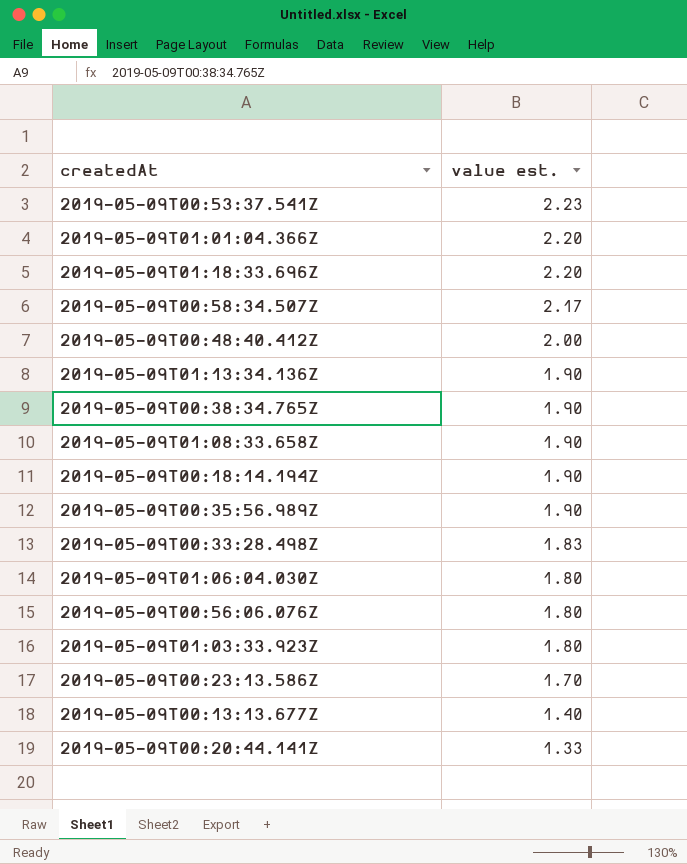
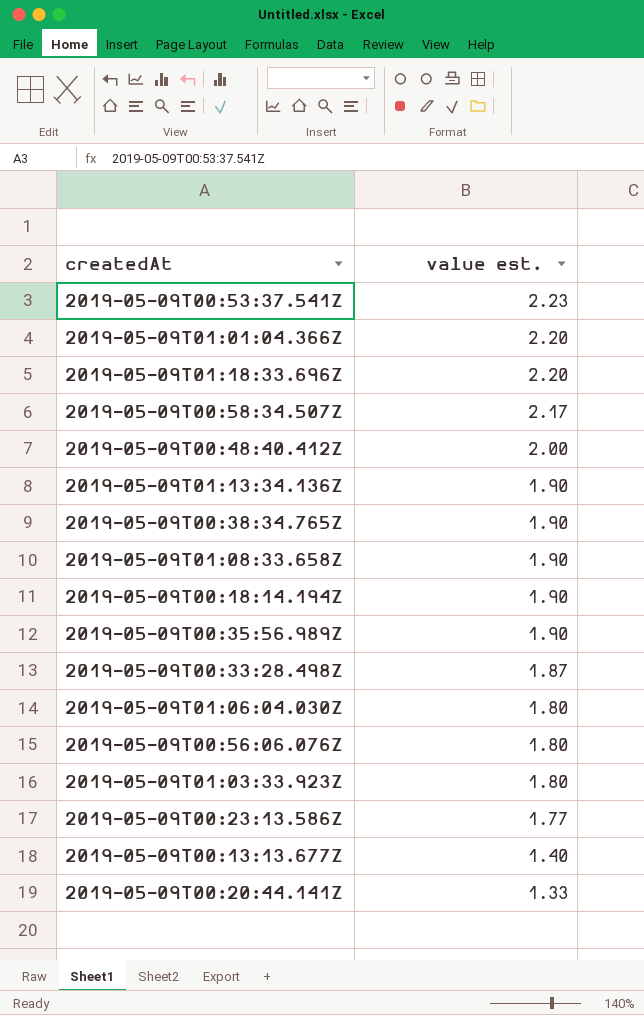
2019-05-09T00:33:28.498Z | value est.: 1.83 -> 1.87
2019-05-09T00:23:13.586Z | value est.: 1.70 -> 1.77

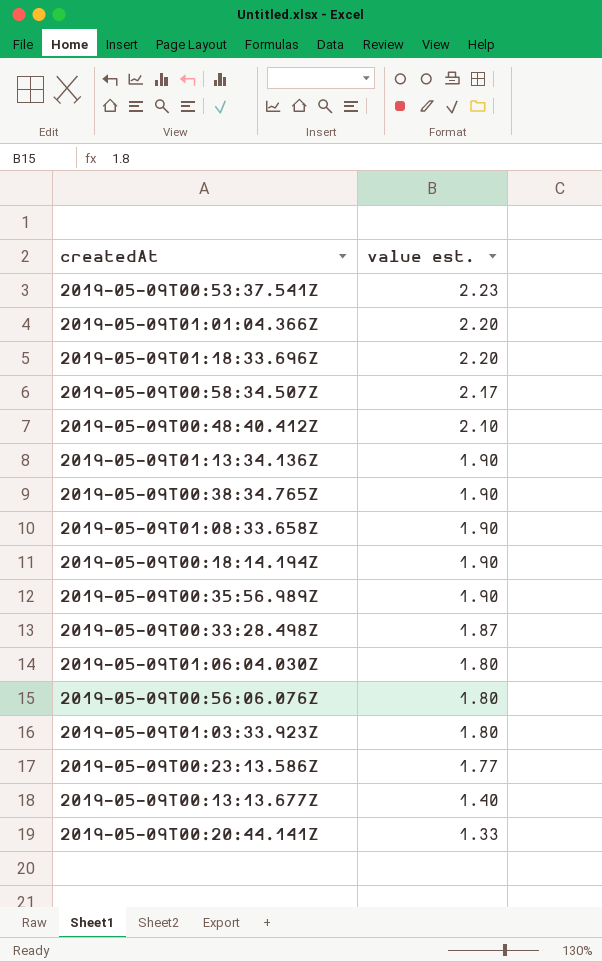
2019-05-09T00:48:40.412Z | value est.: 2.00 -> 2.10

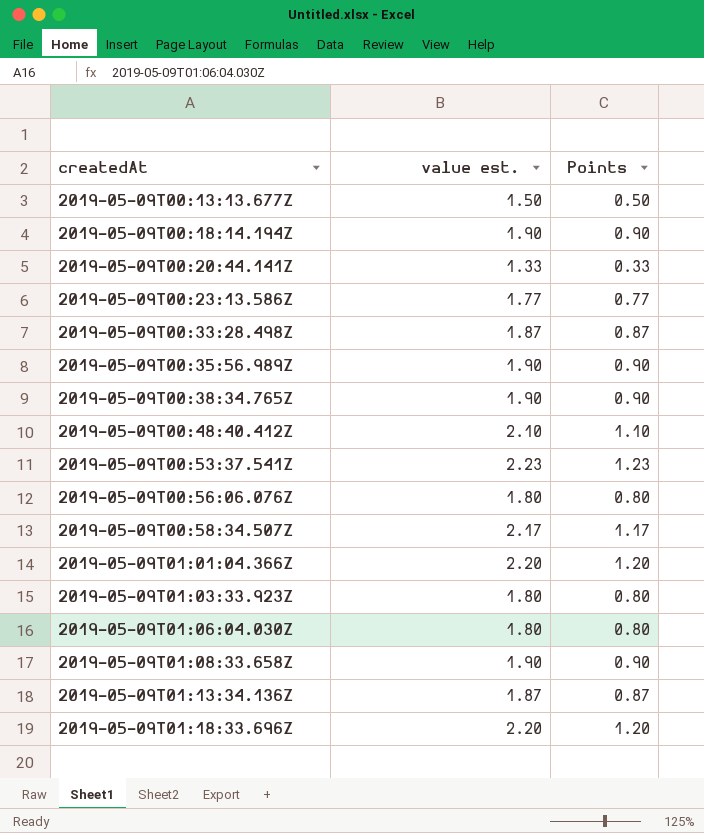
row order: value est. descending -> createdAt ascending
column Points | formula: none -> [value est.] - 1
2019-05-09T00:13:13.677Z | value est.: 1.40 -> 1.50
2019-05-09T01:13:34.136Z | value est.: 1.90 -> 1.87

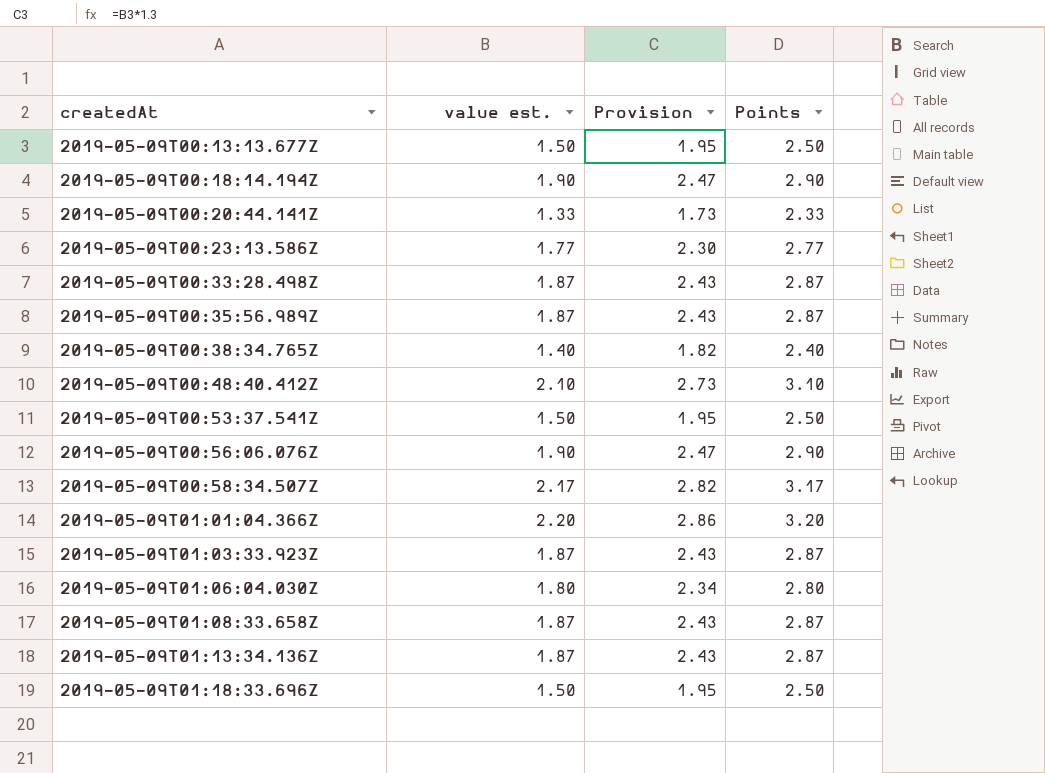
column Provision | formula: none -> [value est.] * 1.3
column Points | formula: [value est.] - 1 -> [value est.] + 1
2019-05-09T00:35:56.989Z | value est.: 1.90 -> 1.87
2019-05-09T00:38:34.765Z | value est.: 1.90 -> 1.40
2019-05-09T00:53:37.541Z | value est.: 2.23 -> 1.50
2019-05-09T00:56:06.076Z | value est.: 1.80 -> 1.90
2019-05-09T01:03:33.923Z | value est.: 1.80 -> 1.87
2019-05-09T01:08:33.658Z | value est.: 1.90 -> 1.87
2019-05-09T01:18:33.696Z | value est.: 2.20 -> 1.50

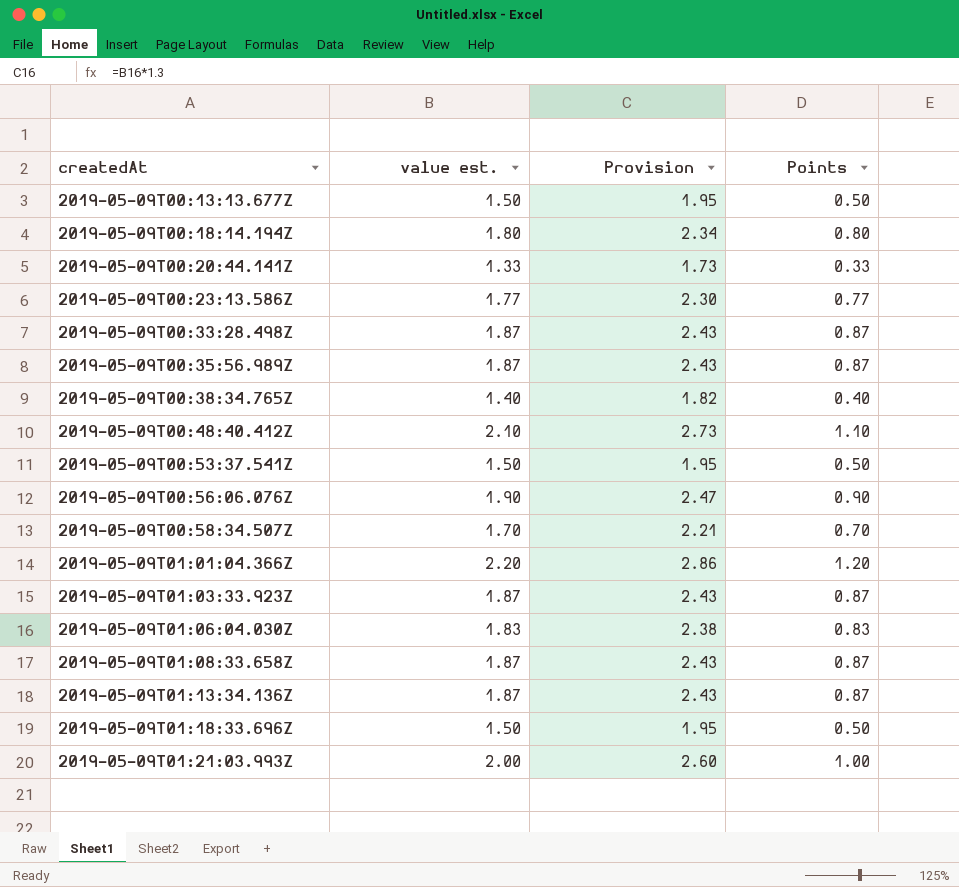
column Points | formula: [value est.] + 1 -> [value est.] - 1
2019-05-09T00:18:14.194Z | value est.: 1.90 -> 1.80
2019-05-09T00:18:14.194Z | Provision: 2.47 -> 2.34
2019-05-09T00:58:34.507Z | value est.: 2.17 -> 1.70
2019-05-09T00:58:34.507Z | Provision: 2.82 -> 2.21
2019-05-09T01:06:04.030Z | value est.: 1.80 -> 1.83
2019-05-09T01:06:04.030Z | Provision: 2.34 -> 2.38
row 2019-05-09T01:21:03.993Z: none -> 2.00 | 2.60 | 1.00

